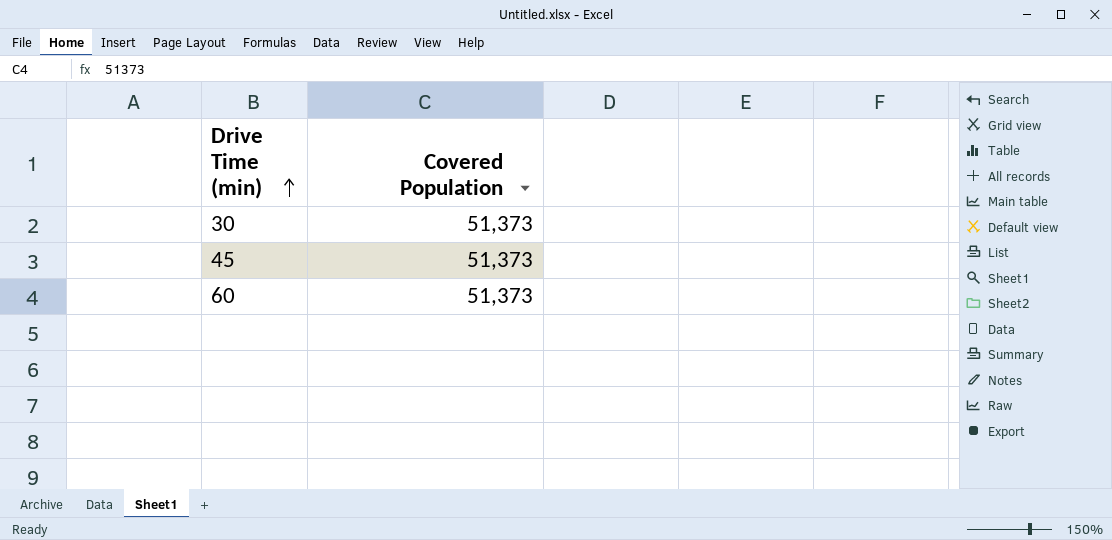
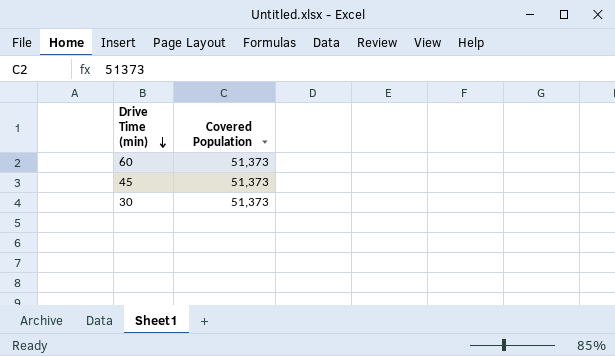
row order: Drive Time (min) ascending -> Drive Time (min) descending

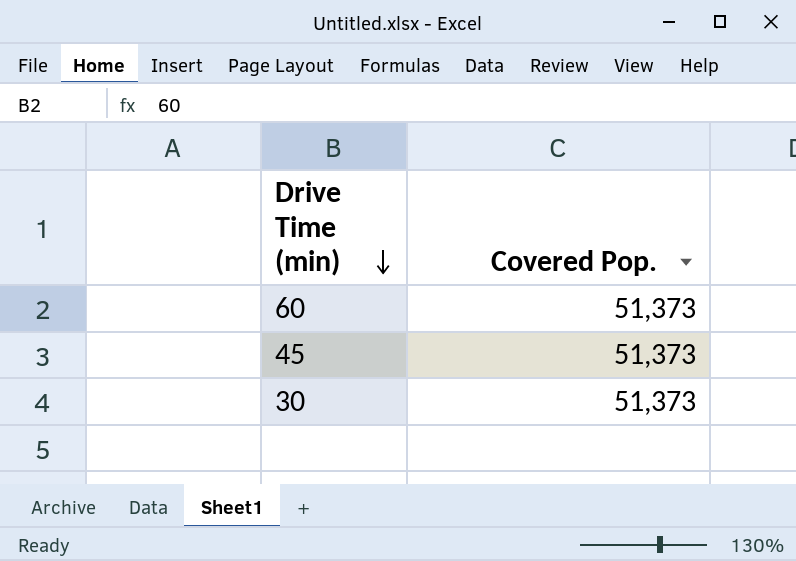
column name: Covered Population -> Covered Pop.

